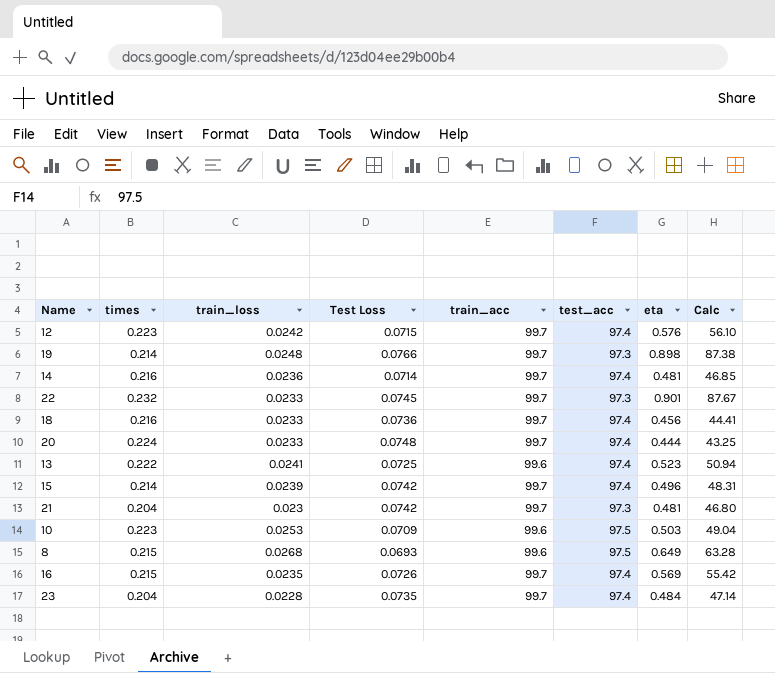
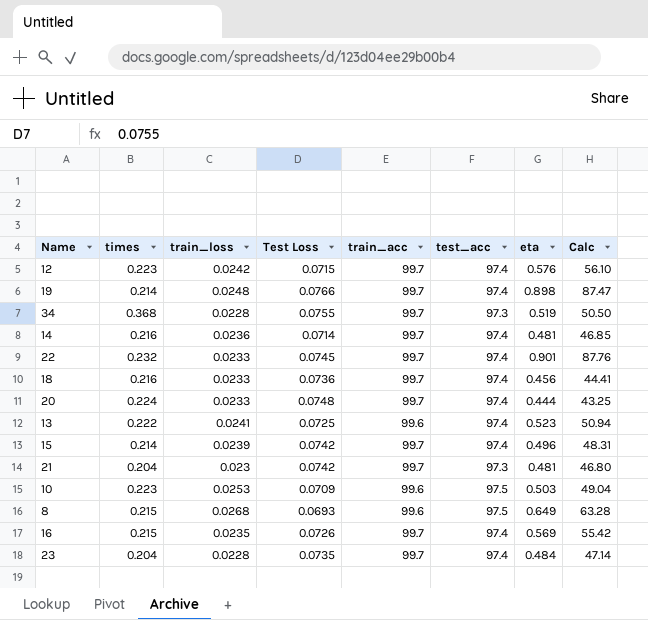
19 | test_acc: 97.3 -> 97.4
19 | Calc: 87.38 -> 87.47
row 34: none -> 0.368 | 0.0228 | 0.0755 | 99.7 | 97.3 | 0.519 | 50.50
22 | test_acc: 97.3 -> 97.4
22 | Calc: 87.67 -> 87.76

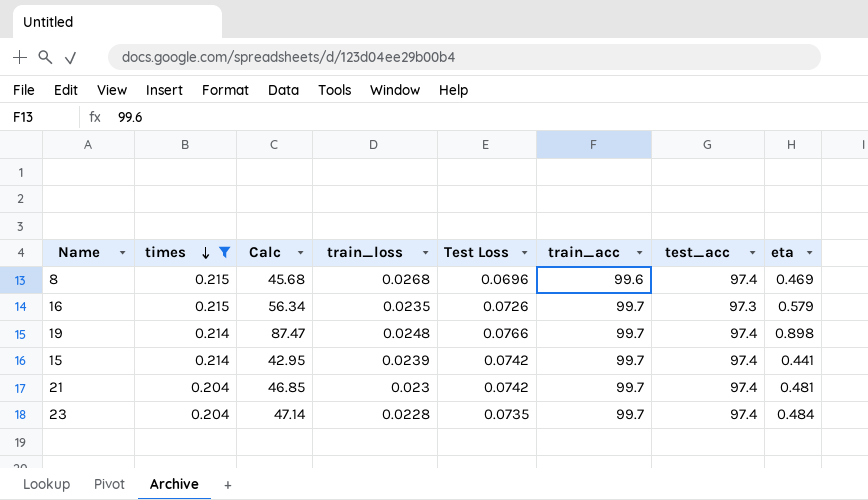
filter: none -> times <= 0.215
row order: none -> times descending
column Calc | position: 8 -> 3
8 | Calc: 63.28 -> 45.68
8 | Test Loss: 0.0693 -> 0.0696
8 | test_acc: 97.5 -> 97.4
8 | eta: 0.649 -> 0.469
16 | Calc: 55.42 -> 56.34
16 | test_acc: 97.4 -> 97.3
16 | eta: 0.569 -> 0.579
15 | Calc: 48.31 -> 42.95
15 | eta: 0.496 -> 0.441
21 | Calc: 46.80 -> 46.85
21 | test_acc: 97.3 -> 97.4

